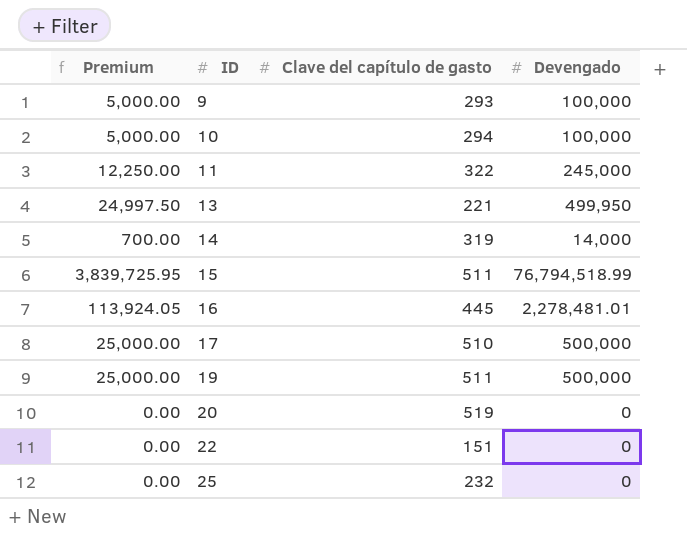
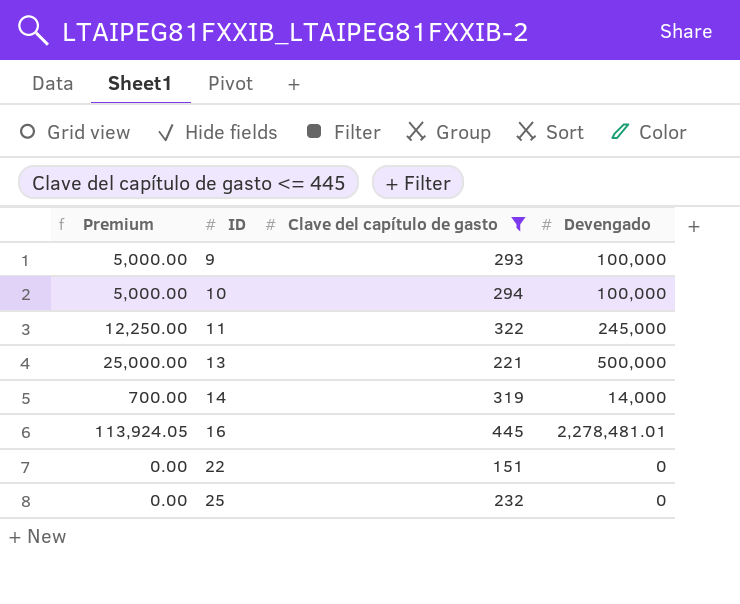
filter: none -> Clave del capítulo de gasto <= 445
13 | Premium: 24,997.50 -> 25,000.00
13 | Devengado: 499,950 -> 500,000

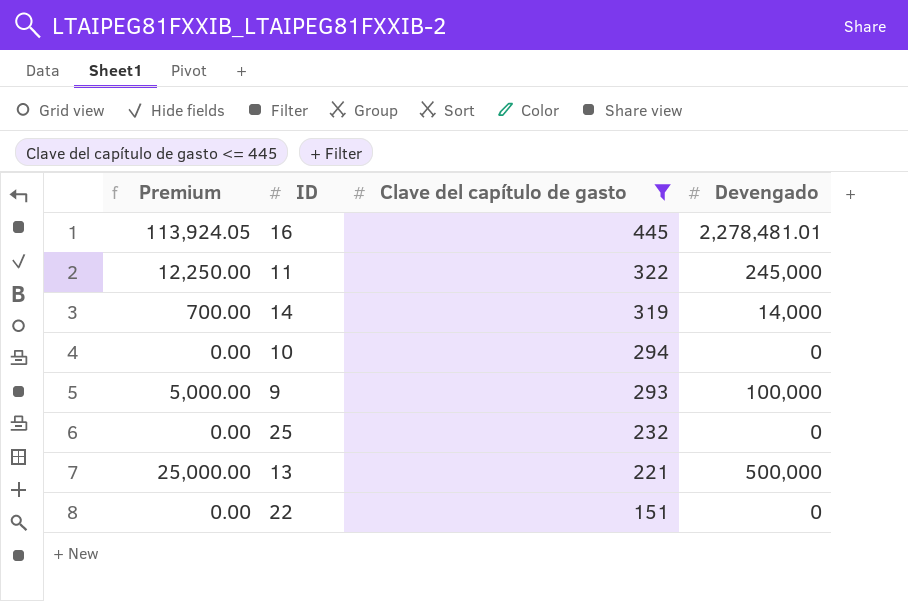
row order: ID ascending -> Clave del capítulo de gasto descending
10 | Premium: 5,000.00 -> 0.00
10 | Devengado: 100,000 -> 0

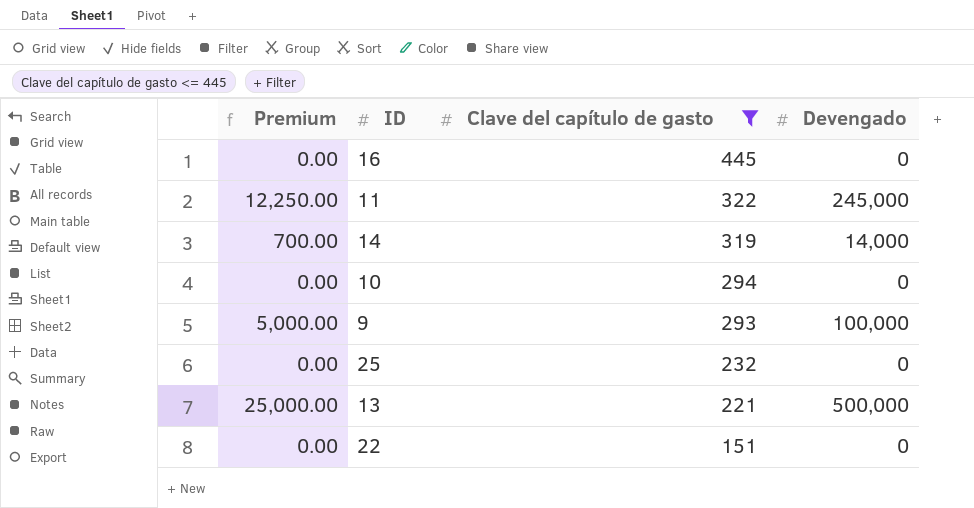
16 | Premium: 113,924.05 -> 0.00
16 | Devengado: 2,278,481.01 -> 0

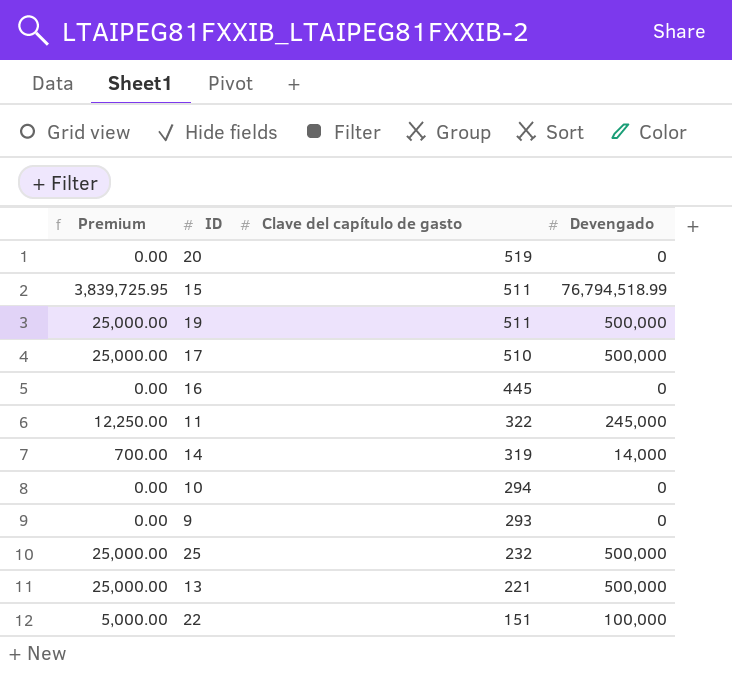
filter: Clave del capítulo de gasto <= 445 -> none
9 | Premium: 5,000.00 -> 0.00
9 | Devengado: 100,000 -> 0
25 | Premium: 0.00 -> 25,000.00
25 | Devengado: 0 -> 500,000
22 | Premium: 0.00 -> 5,000.00
22 | Devengado: 0 -> 100,000

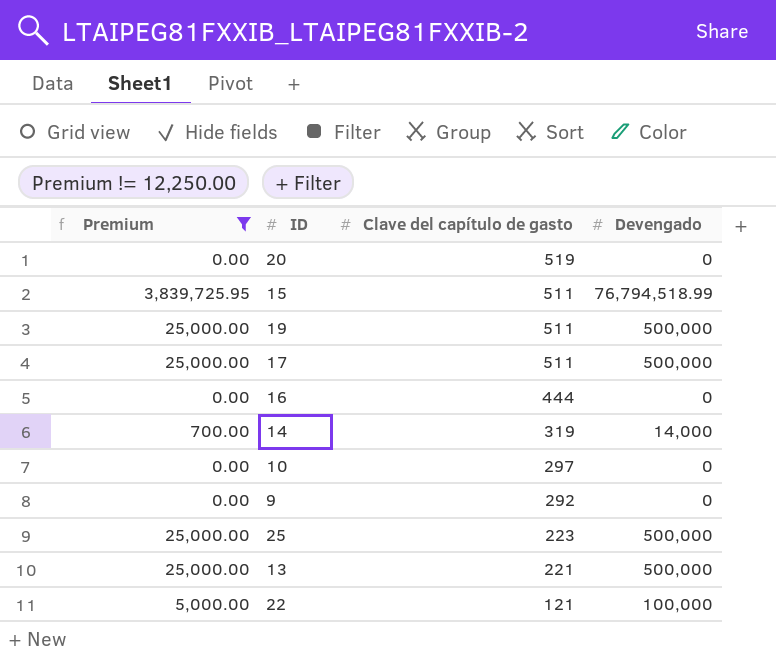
filter: none -> Premium != 12,250.00
17 | Clave del capítulo de gasto: 510 -> 511
16 | Clave del capítulo de gasto: 445 -> 444
10 | Clave del capítulo de gasto: 294 -> 297
9 | Clave del capítulo de gasto: 293 -> 292
25 | Clave del capítulo de gasto: 232 -> 223
22 | Clave del capítulo de gasto: 151 -> 121

